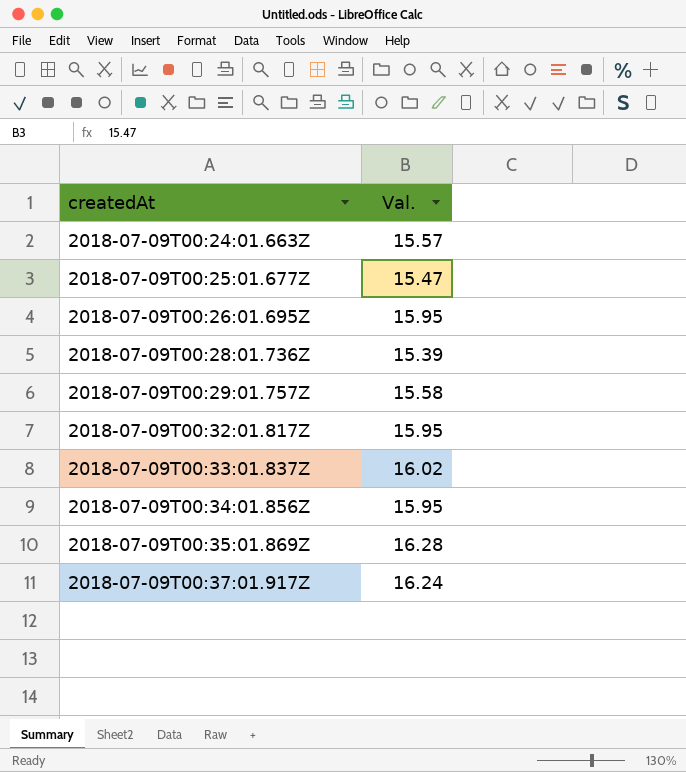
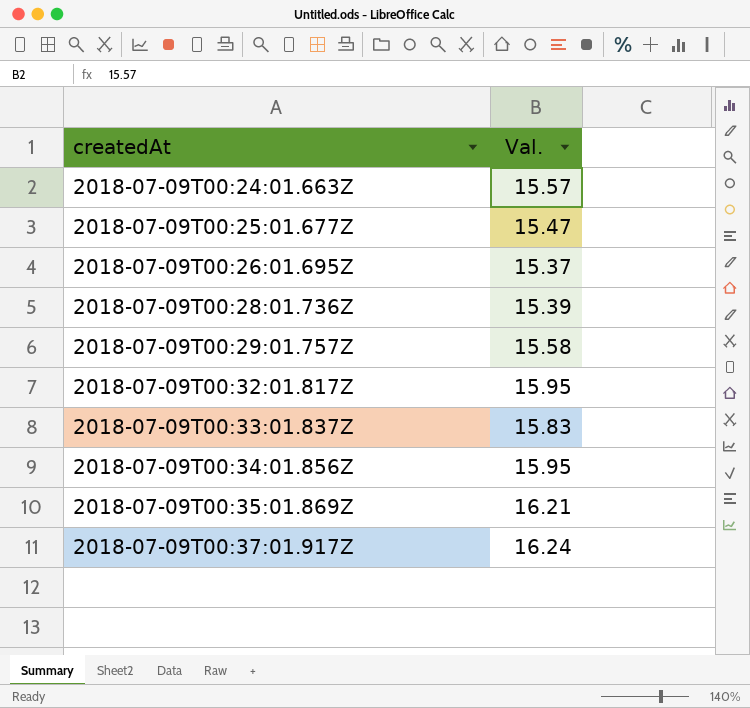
2018-07-09T00:26:01.695Z | Val.: 15.95 -> 15.37
2018-07-09T00:33:01.837Z | Val.: 16.02 -> 15.83
2018-07-09T00:35:01.869Z | Val.: 16.28 -> 16.21

